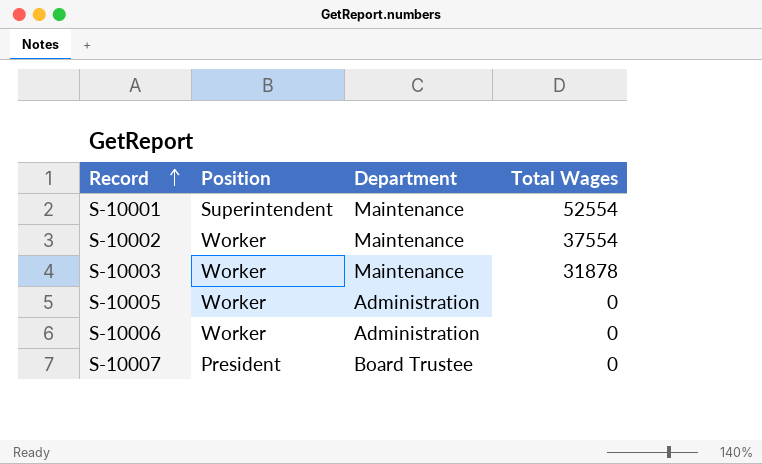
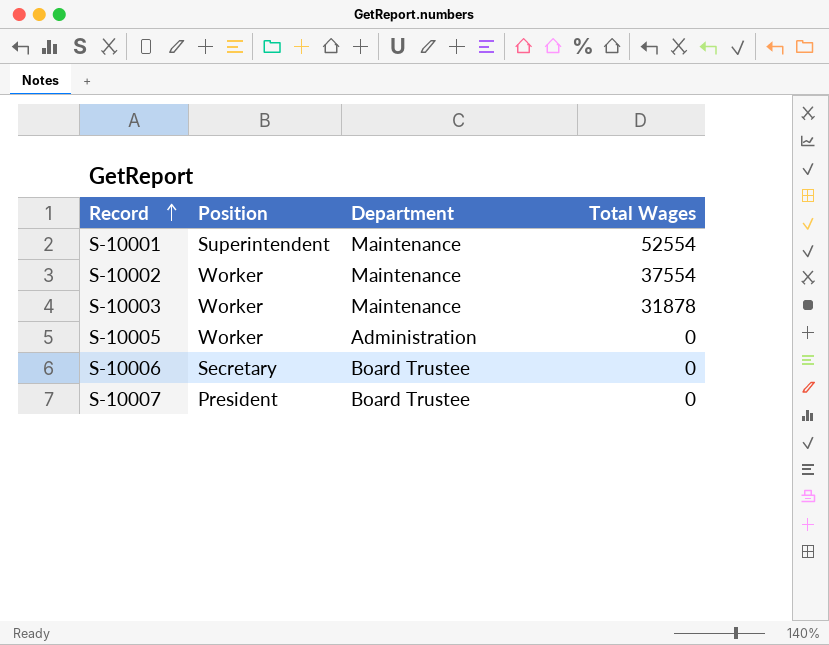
S-10006 | Position: Worker -> Secretary
S-10006 | Department: Administration -> Board Trustee

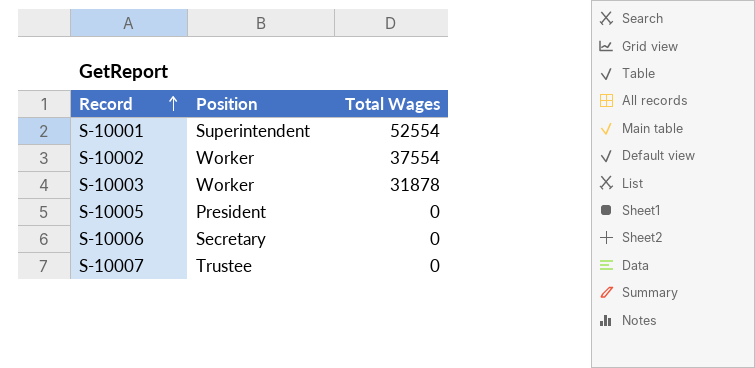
column Department | position: 3 -> none
S-10005 | Position: Worker -> President
S-10007 | Position: President -> Trustee

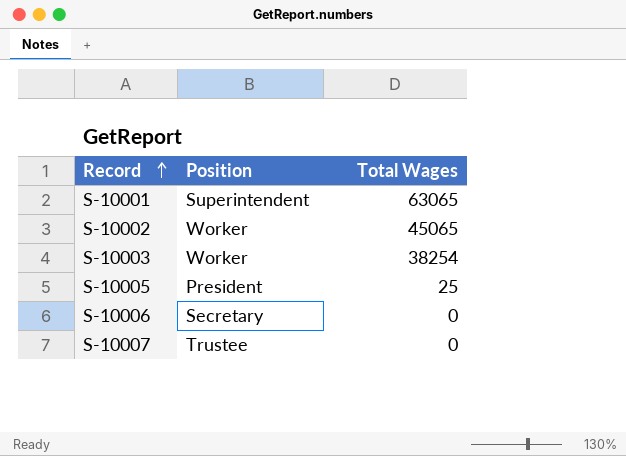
S-10001 | Total Wages: 52554 -> 63065
S-10002 | Total Wages: 37554 -> 45065
S-10003 | Total Wages: 31878 -> 38254
S-10005 | Total Wages: 0 -> 25

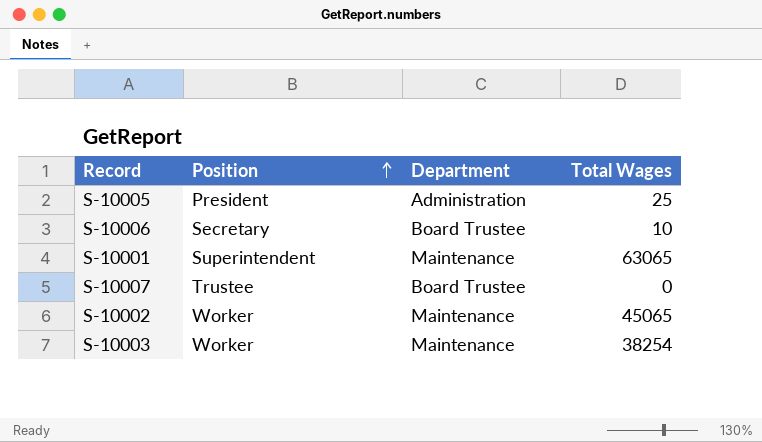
row order: Record ascending -> Position ascending
column Department | position: none -> 3
S-10006 | Total Wages: 0 -> 10

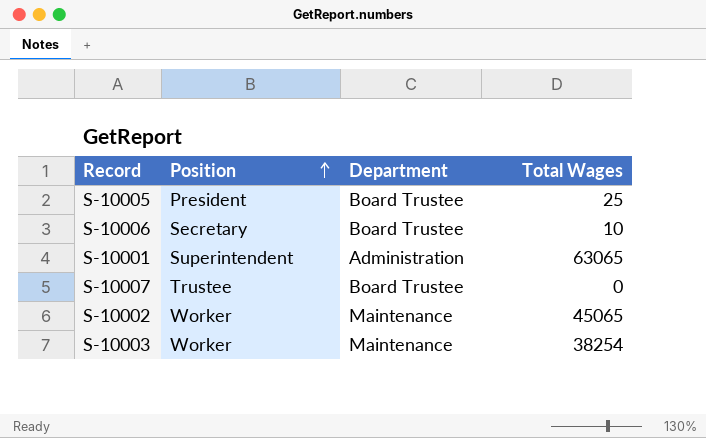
S-10005 | Department: Administration -> Board Trustee
S-10001 | Department: Maintenance -> Administration

